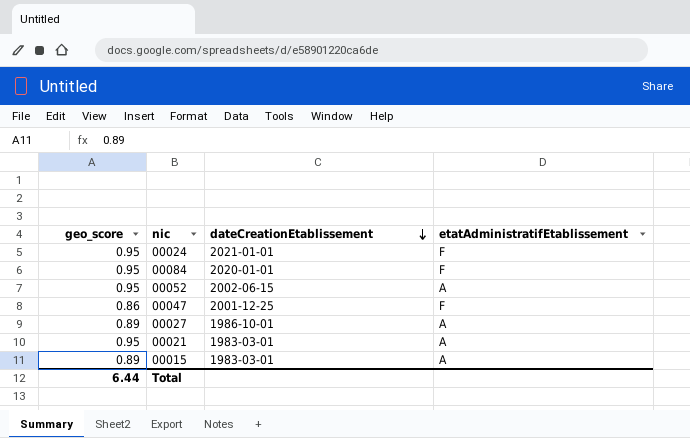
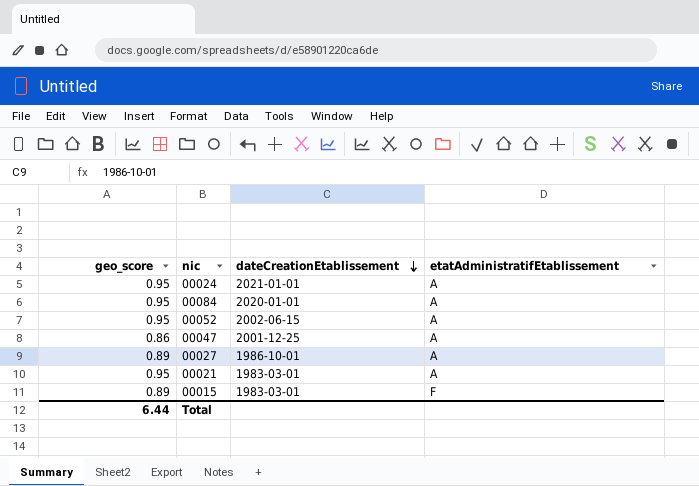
00024 | etatAdministratifEtablissement: F -> A
00084 | etatAdministratifEtablissement: F -> A
00047 | etatAdministratifEtablissement: F -> A
00015 | etatAdministratifEtablissement: A -> F

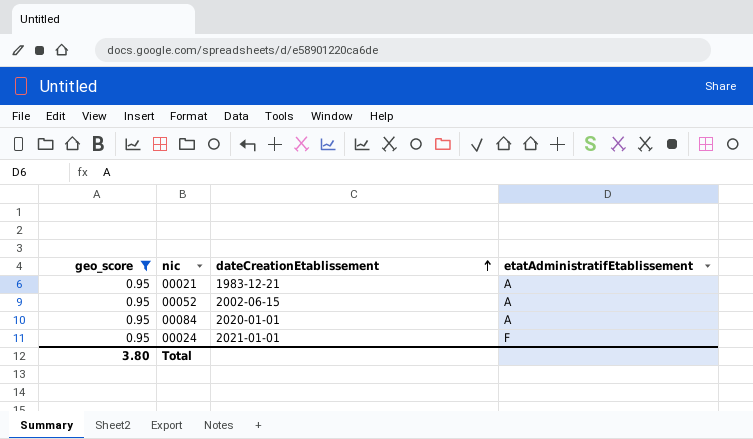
filter: none -> geo_score = 0.95
row order: dateCreationEtablissement descending -> dateCreationEtablissement ascending
00021 | dateCreationEtablissement: 1983-03-01 -> 1983-12-21
00024 | etatAdministratifEtablissement: A -> F
Total | geo_score: 6.44 -> 3.80

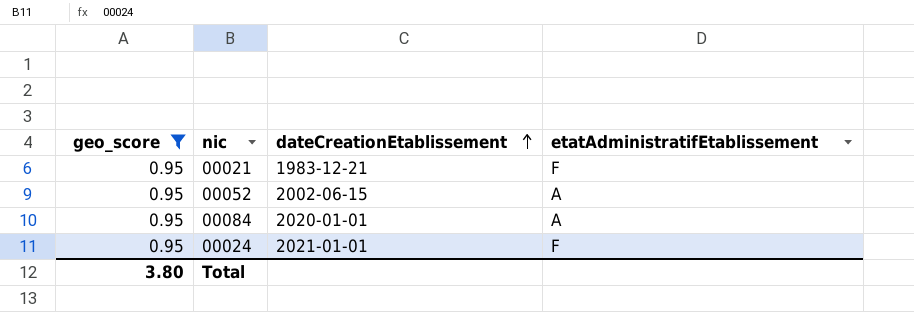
00021 | etatAdministratifEtablissement: A -> F

